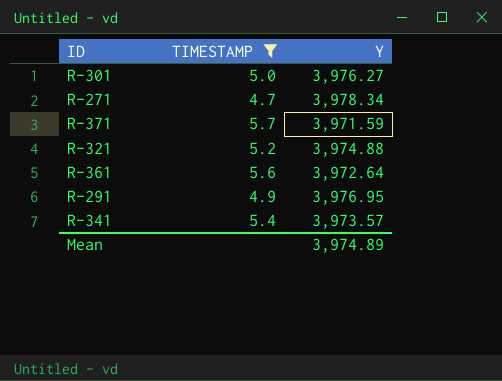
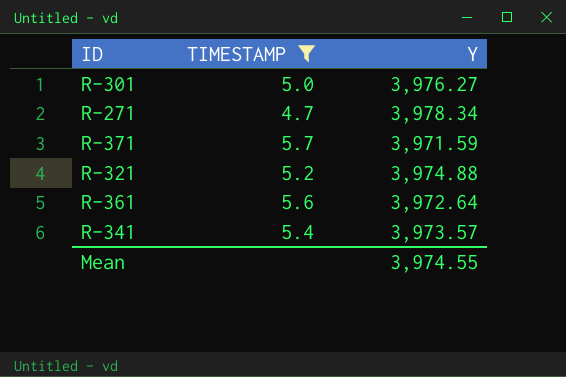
row R-291: 4.9 | 3,976.95 -> none
Mean | Y: 3,974.89 -> 3,974.55

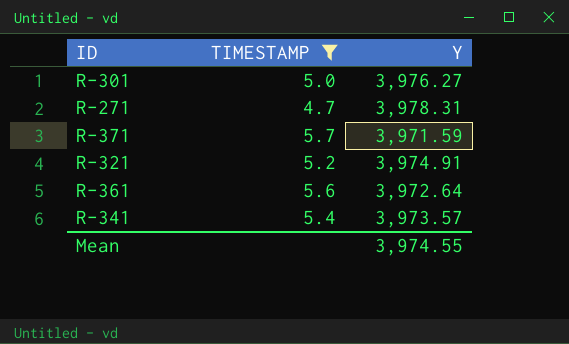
R-271 | Y: 3,978.34 -> 3,978.31
R-321 | Y: 3,974.88 -> 3,974.91

